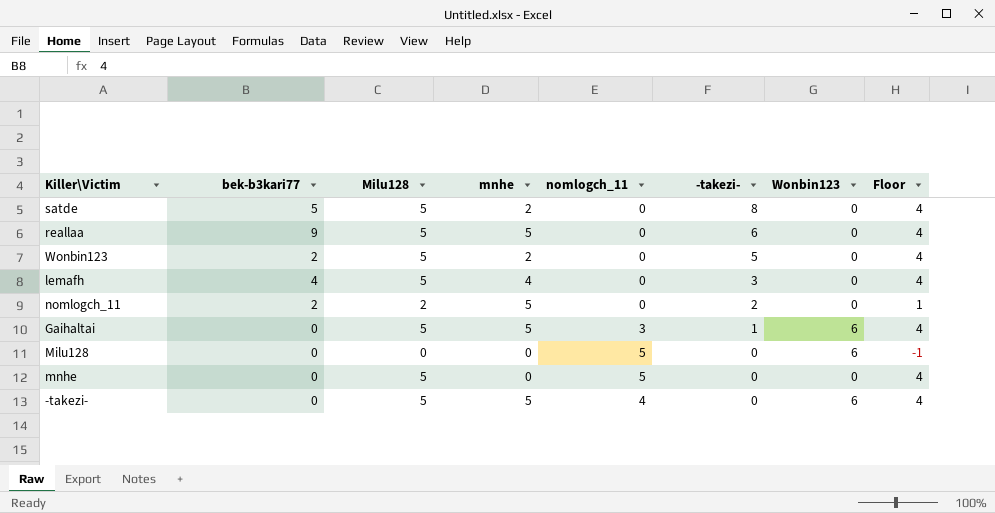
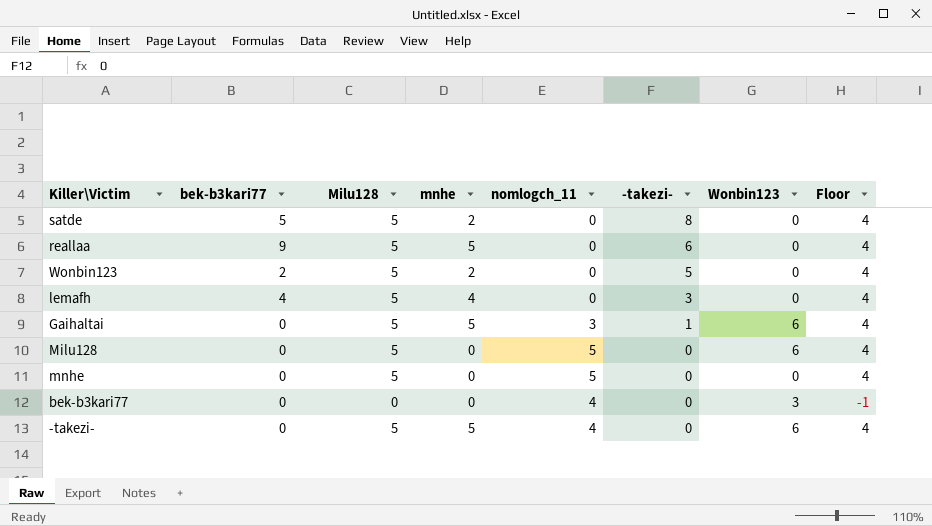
row nomlogch_11: 2 | 2 | 5 | 0 | 2 | 0 | 1 -> none
Milu128 | Milu128: 0 -> 5
Milu128 | Floor: -1 -> 4
row bek-b3kari77: none -> 0 | 0 | 0 | 4 | 0 | 3 | -1

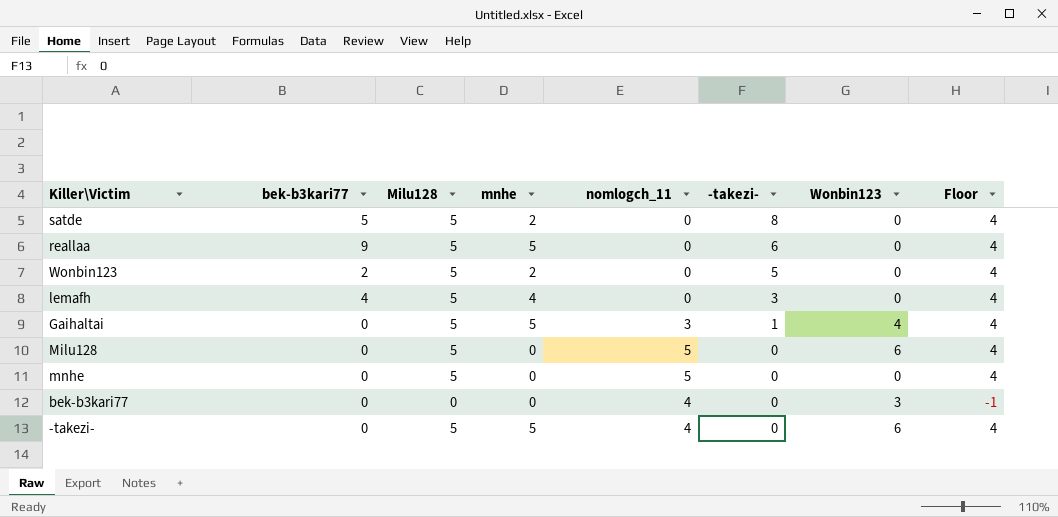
Gaihaltai | Wonbin123: 6 -> 4

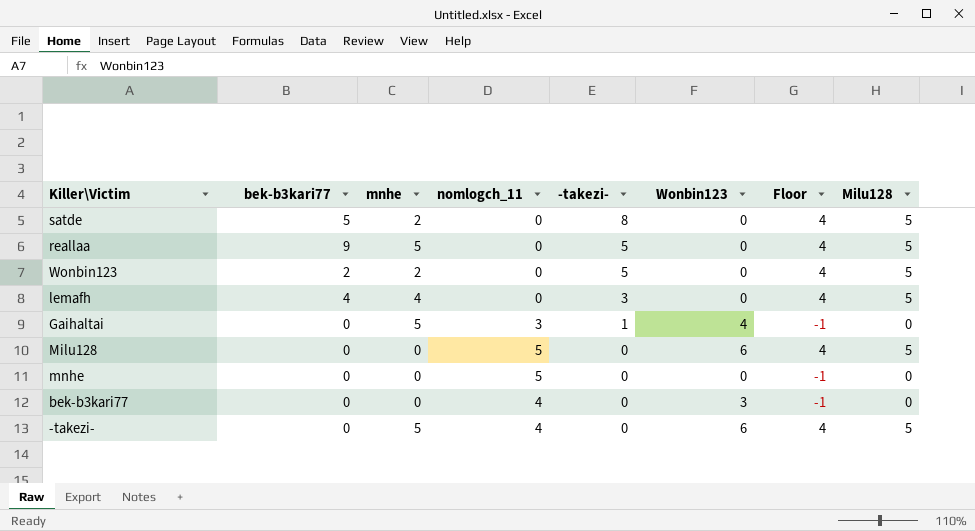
column Milu128 | position: 3 -> 8
reallaa | -takezi-: 6 -> 5
Gaihaltai | Floor: 4 -> -1
Gaihaltai | Milu128: 5 -> 0
mnhe | Floor: 4 -> -1
mnhe | Milu128: 5 -> 0

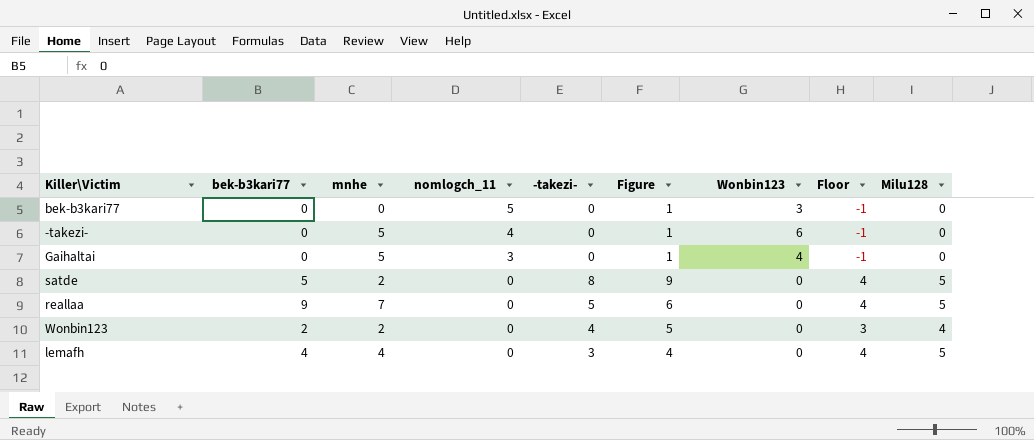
row order: -takezi- descending -> nomlogch_11 descending
column Figure | formula: none -> [-takezi-] + 1
row Milu128: 0 | 0 | 5 | 0 | 6 | 4 | 5 -> none
row mnhe: 0 | 0 | 5 | 0 | 0 | -1 | 0 -> none
bek-b3kari77 | nomlogch_11: 4 -> 5
-takezi- | Floor: 4 -> -1
-takezi- | Milu128: 5 -> 0
Gaihaltai | -takezi-: 1 -> 0
reallaa | mnhe: 5 -> 7
Wonbin123 | -takezi-: 5 -> 4
Wonbin123 | Floor: 4 -> 3
Wonbin123 | Milu128: 5 -> 4

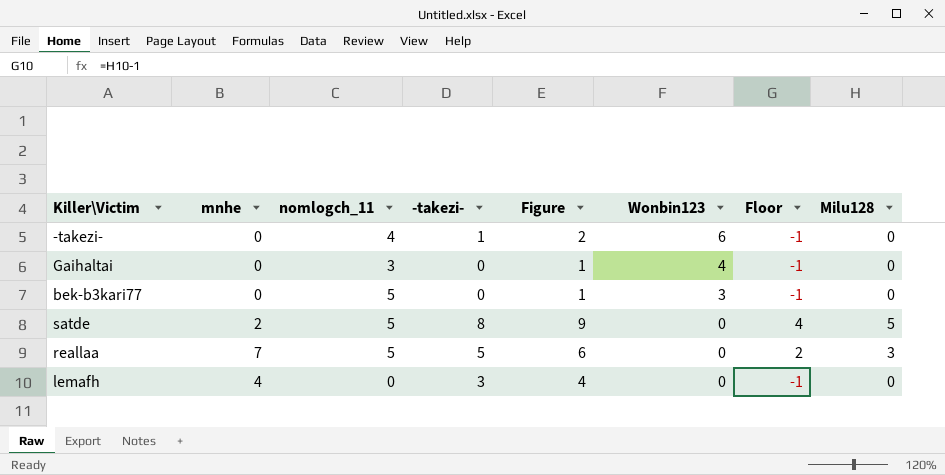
row order: nomlogch_11 descending -> Wonbin123 descending
column bek-b3kari77 | position: 2 -> none
row Wonbin123: 2 | 2 | 0 | 4 | 5 | 0 | 3 | 4 -> none
-takezi- | mnhe: 5 -> 0
-takezi- | -takezi-: 0 -> 1
-takezi- | Figure: 1 -> 2
Gaihaltai | mnhe: 5 -> 0
satde | nomlogch_11: 0 -> 5
reallaa | nomlogch_11: 0 -> 5
reallaa | Floor: 4 -> 2
reallaa | Milu128: 5 -> 3
lemafh | Floor: 4 -> -1
lemafh | Milu128: 5 -> 0

